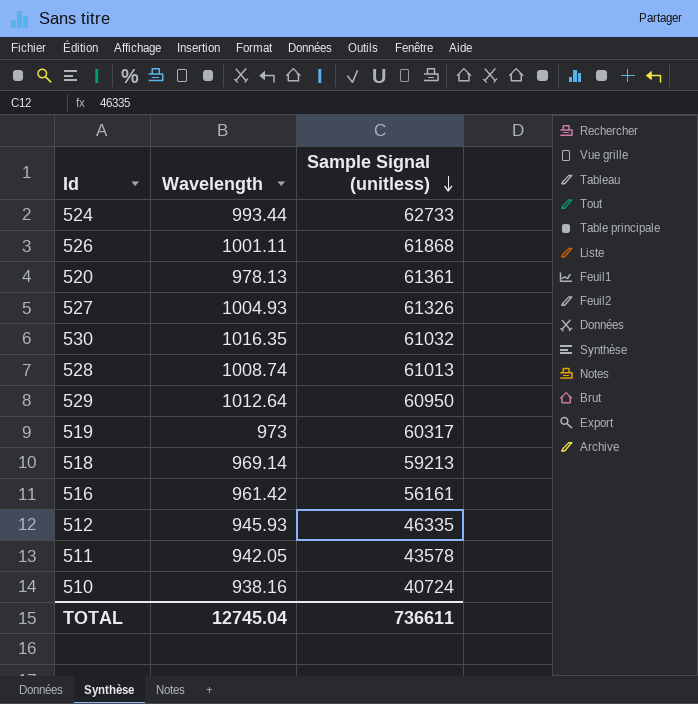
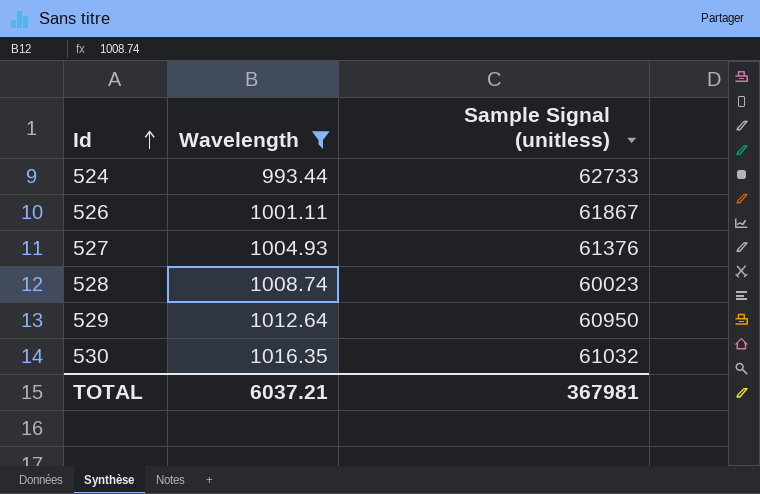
filter: none -> Wavelength >= 993.44
row order: Sample Signal (unitless) descending -> Id ascending
526 | Sample Signal (unitless): 61868 -> 61867
527 | Sample Signal (unitless): 61326 -> 61376
528 | Sample Signal (unitless): 61013 -> 60023
TOTAL | Wavelength: 12745.04 -> 6037.21
TOTAL | Sample Signal (unitless): 736611 -> 367981

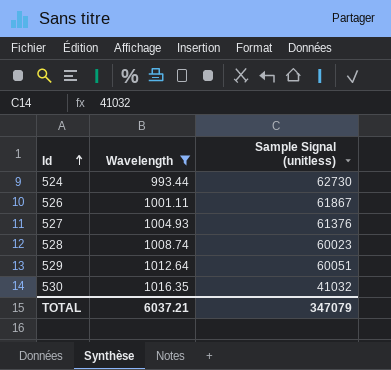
524 | Sample Signal (unitless): 62733 -> 62730
529 | Sample Signal (unitless): 60950 -> 60051
530 | Sample Signal (unitless): 61032 -> 41032
TOTAL | Sample Signal (unitless): 367981 -> 347079

